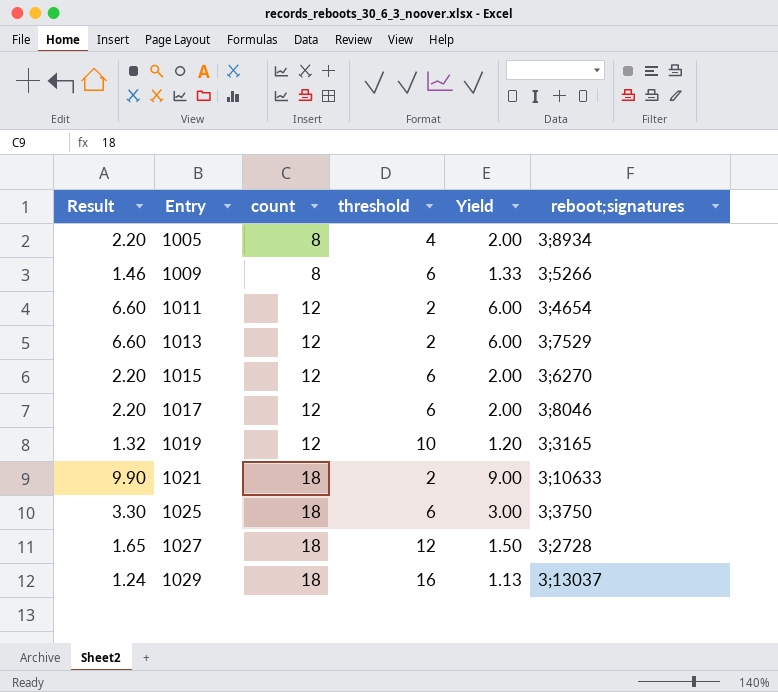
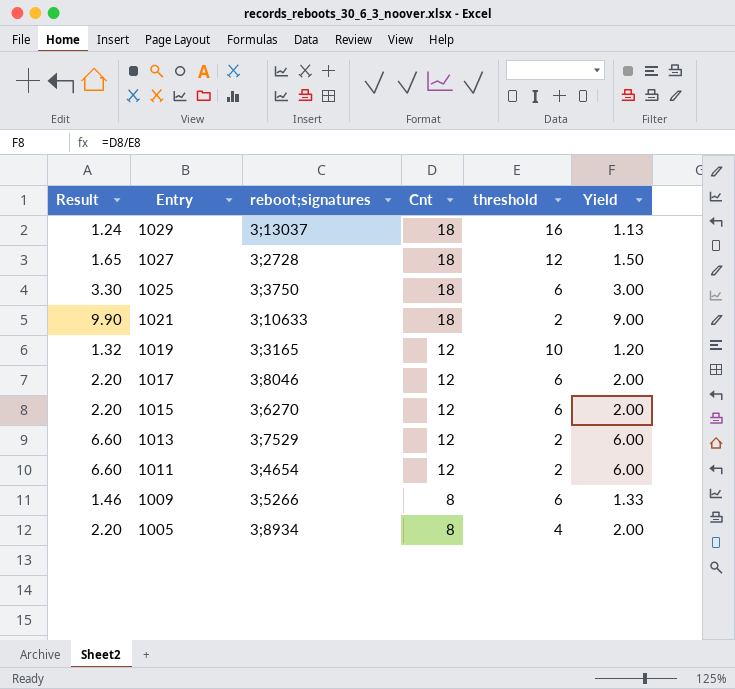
row order: Entry ascending -> Entry descending
column reboot;signatures | position: 6 -> 3
column name: count -> Cnt

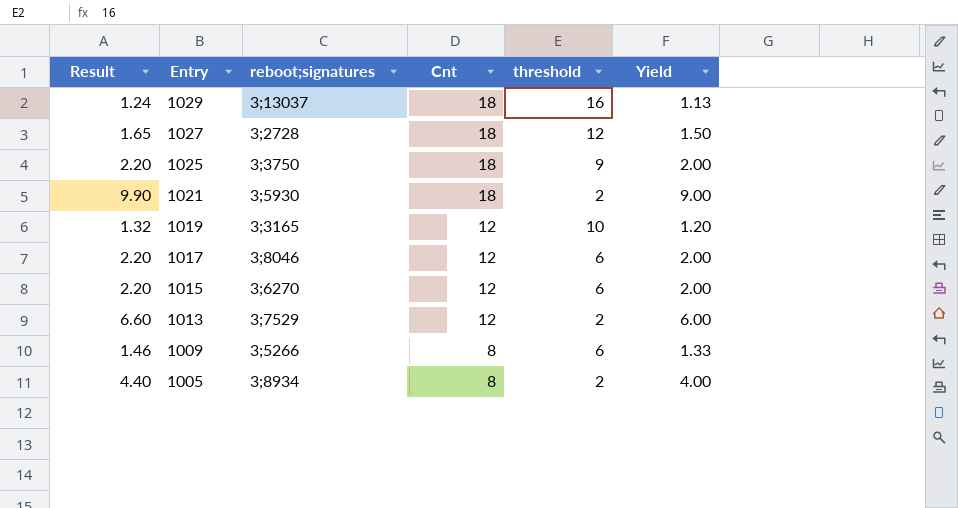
row 1011: 6.60 | 3;4654 | 12 | 2 | 6.00 -> none
1025 | Result: 3.30 -> 2.20
1025 | threshold: 6 -> 9
1025 | Yield: 3.00 -> 2.00
1021 | reboot;signatures: 3;10633 -> 3;5930
1005 | Result: 2.20 -> 4.40
1005 | threshold: 4 -> 2
1005 | Yield: 2.00 -> 4.00

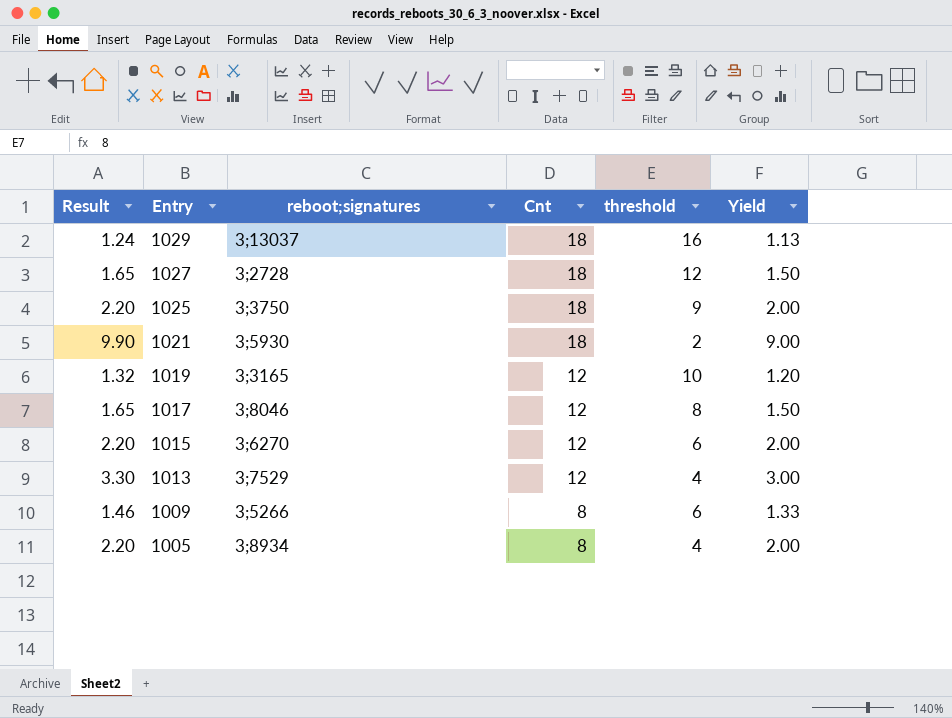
1017 | Result: 2.20 -> 1.65
1017 | threshold: 6 -> 8
1017 | Yield: 2.00 -> 1.50
1013 | Result: 6.60 -> 3.30
1013 | threshold: 2 -> 4
1013 | Yield: 6.00 -> 3.00
1005 | Result: 4.40 -> 2.20
1005 | threshold: 2 -> 4
1005 | Yield: 4.00 -> 2.00

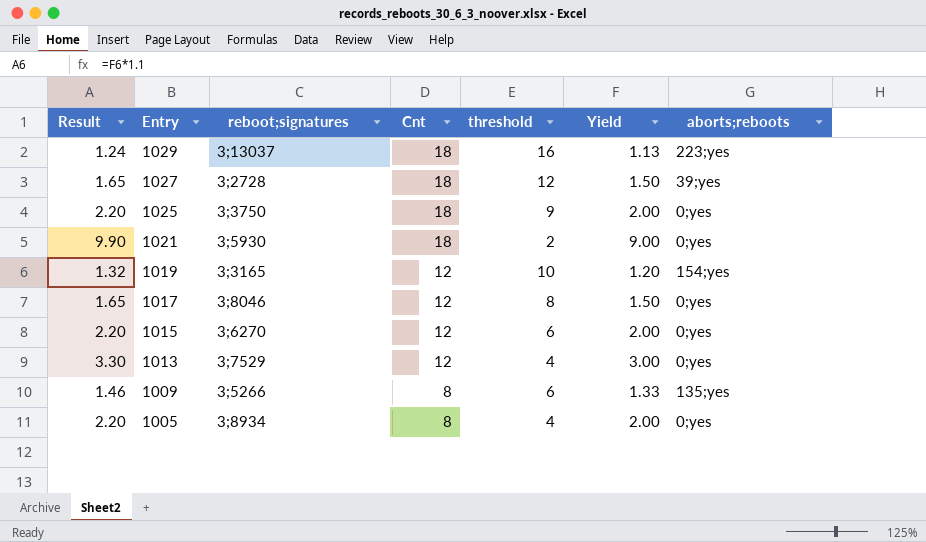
column aborts;reboots | position: none -> 7

